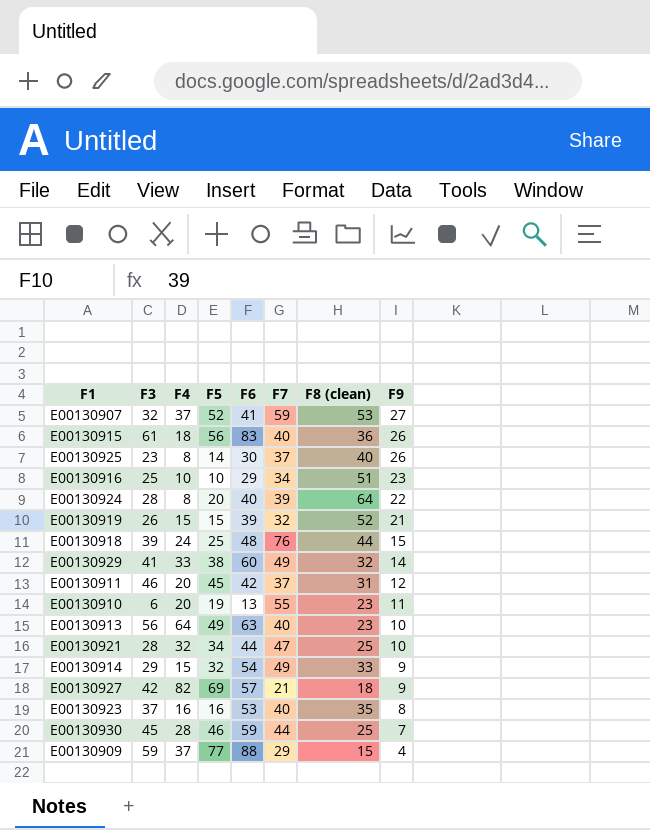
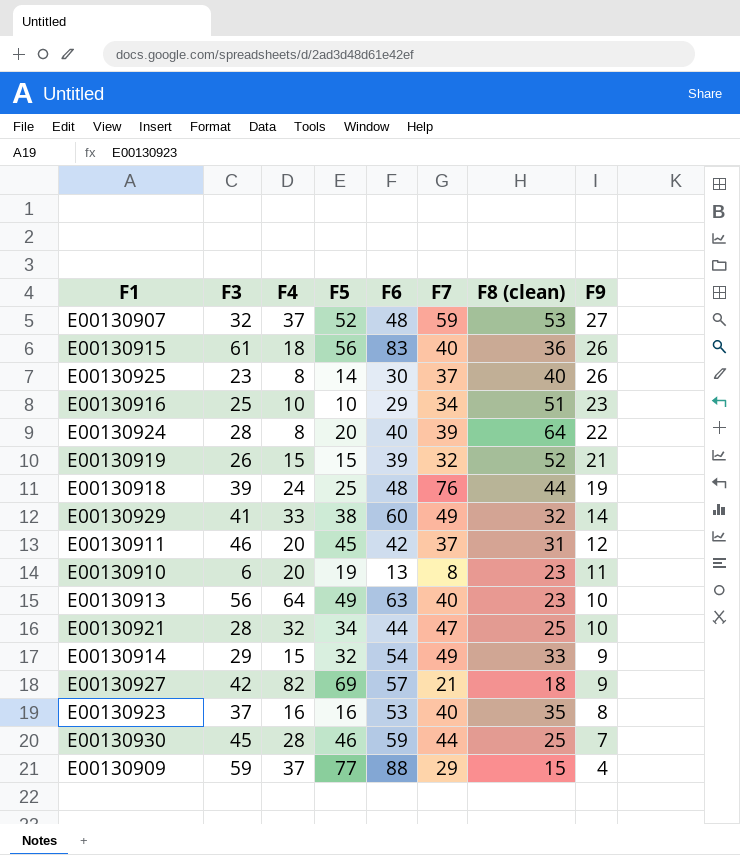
E00130907 | F6: 41 -> 48
E00130918 | F9: 15 -> 19
E00130910 | F7: 55 -> 8

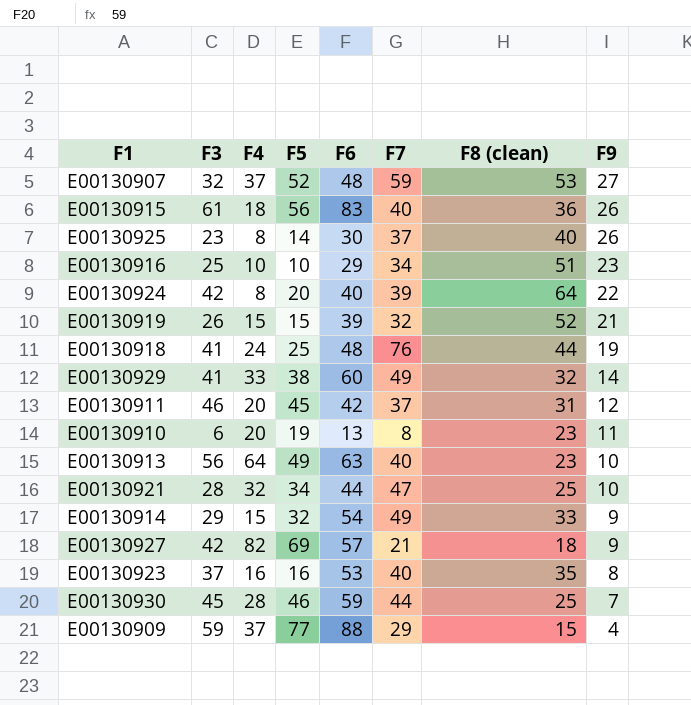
E00130924 | F3: 28 -> 42
E00130918 | F3: 39 -> 41

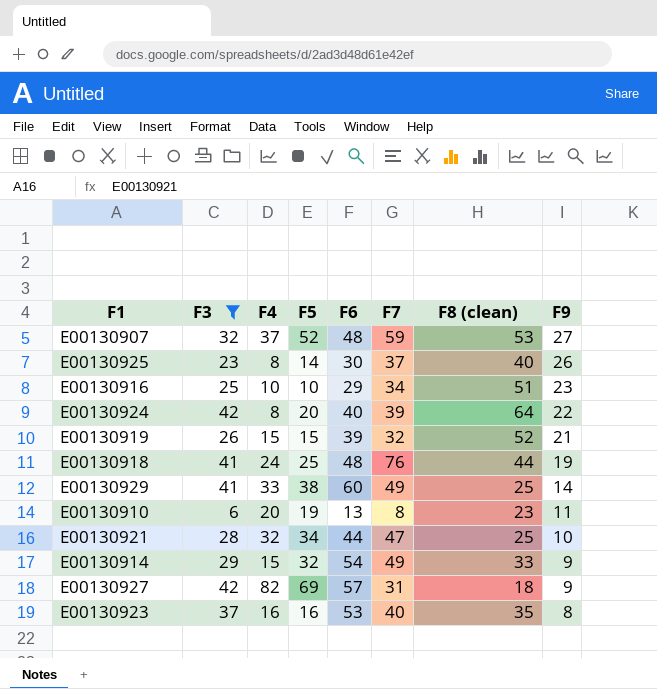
filter: none -> F3 <= 42
E00130929 | F8 (clean): 32 -> 25
E00130927 | F7: 21 -> 31

